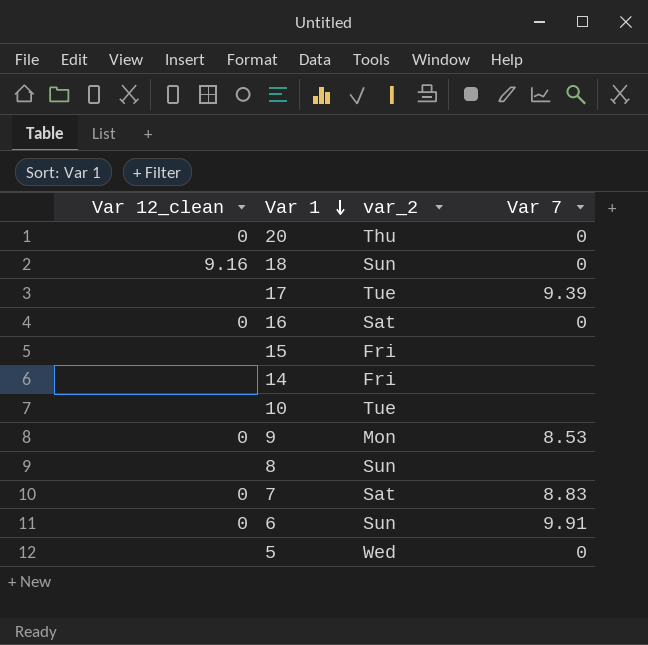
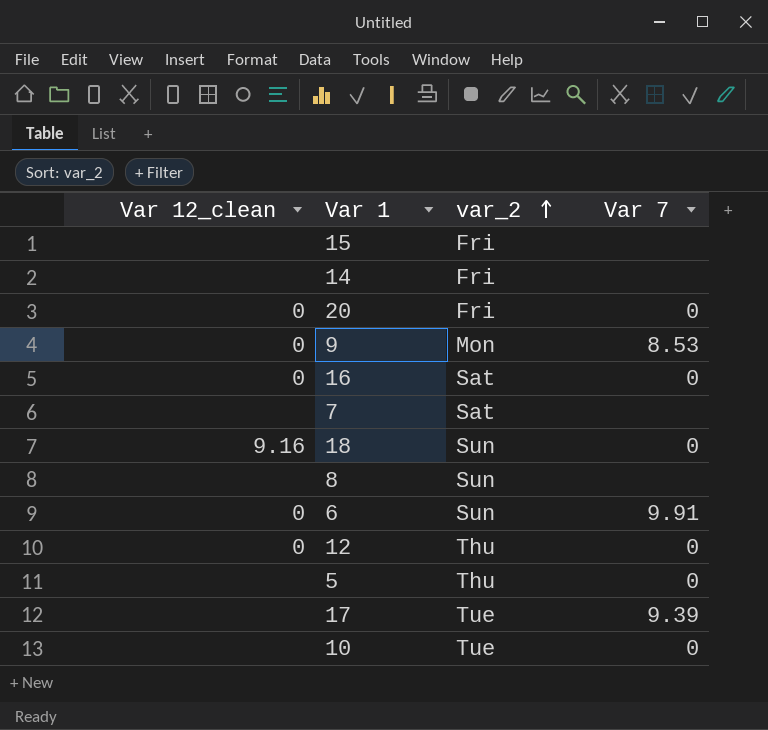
row order: Var 1 descending -> var_2 ascending
20 | var_2: Thu -> Fri
7 | Var 12_clean: 0 -> none
7 | Var 7: 8.83 -> none
row 12: none -> 0 | Thu | 0
5 | var_2: Wed -> Thu
10 | Var 7: none -> 0

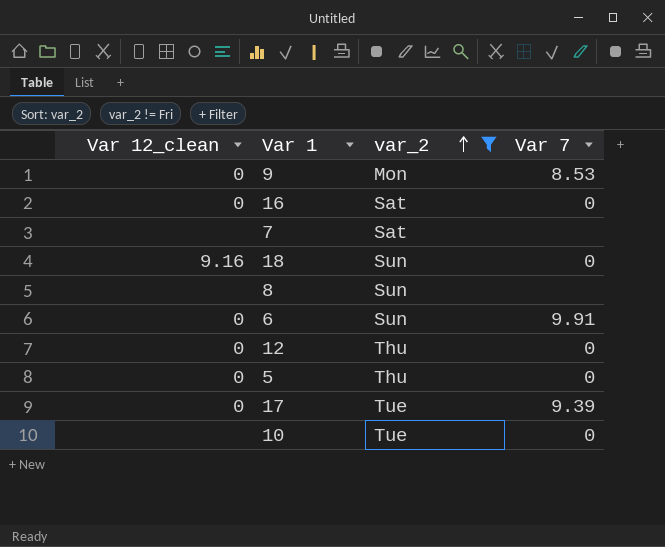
filter: none -> var_2 != Fri
5 | Var 12_clean: none -> 0
17 | Var 12_clean: none -> 0

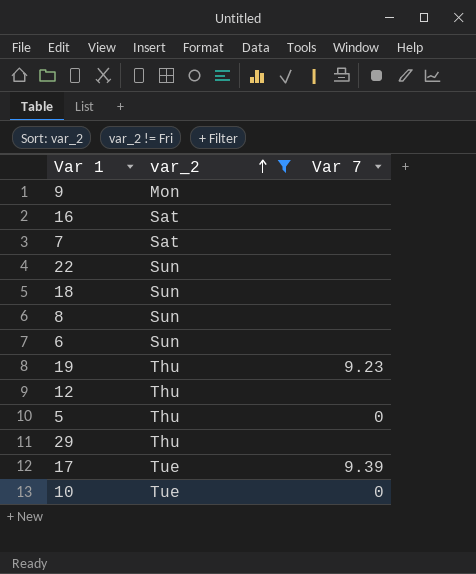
column Var 12_clean | position: 1 -> none
9 | Var 7: 8.53 -> none
16 | Var 7: 0 -> none
row 22: none -> Sun | none
18 | Var 7: 0 -> none
6 | Var 7: 9.91 -> none
row 19: none -> Thu | 9.23
12 | Var 7: 0 -> none
row 29: none -> Thu | none

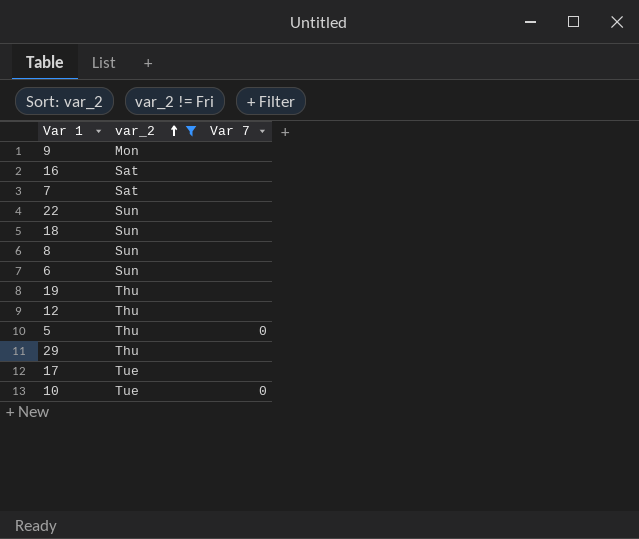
19 | Var 7: 9.23 -> none
17 | Var 7: 9.39 -> none

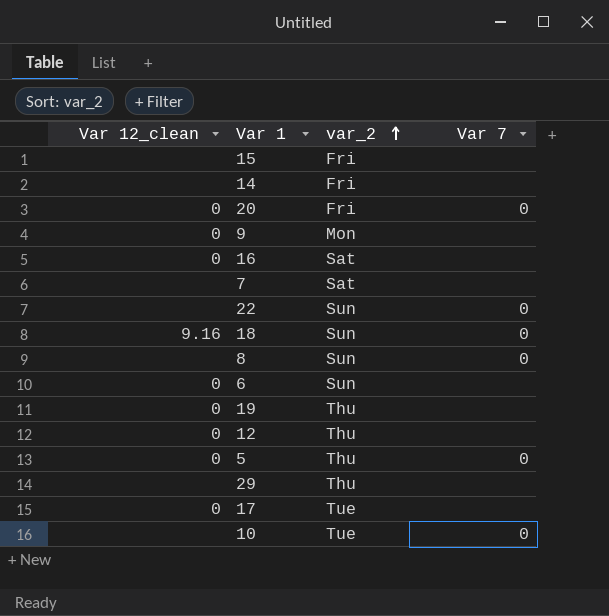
filter: var_2 != Fri -> none
column Var 12_clean | position: none -> 1
22 | Var 7: none -> 0
18 | Var 7: none -> 0
8 | Var 7: none -> 0

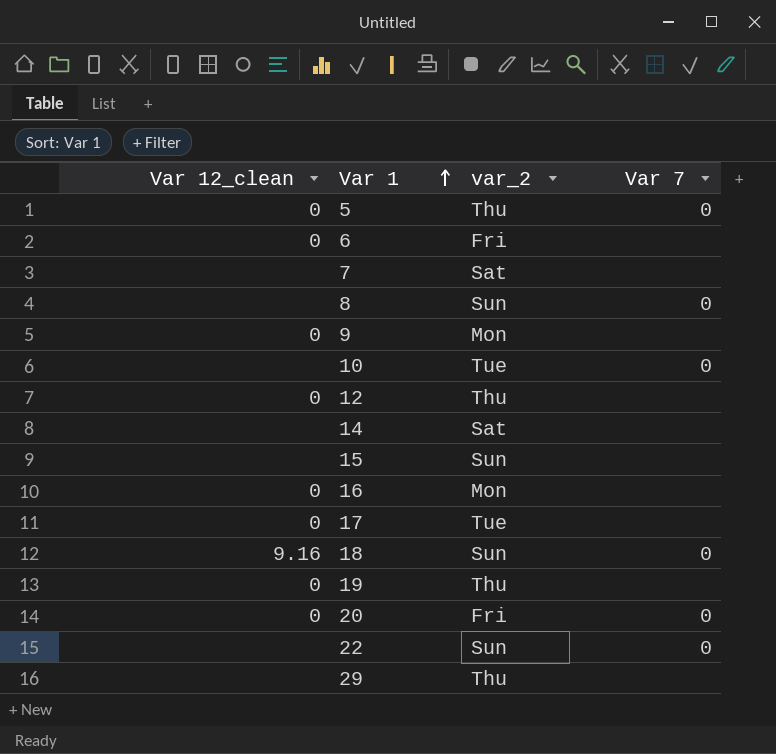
row order: var_2 ascending -> Var 1 ascending
6 | var_2: Sun -> Fri
14 | var_2: Fri -> Sat
15 | var_2: Fri -> Sun
16 | var_2: Sat -> Mon

